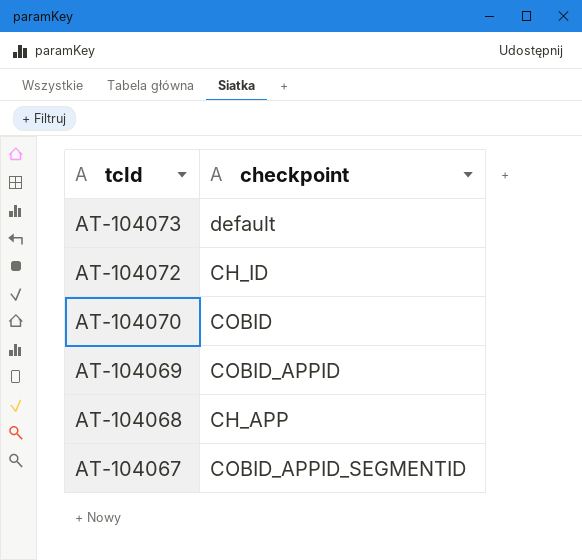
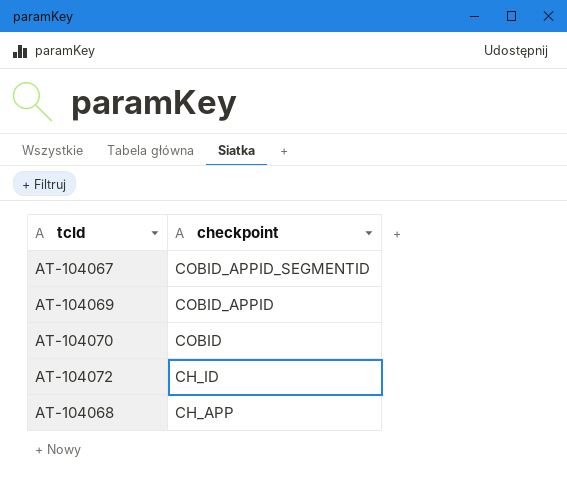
row order: tcId descending -> checkpoint descending
row AT-104073: default -> none

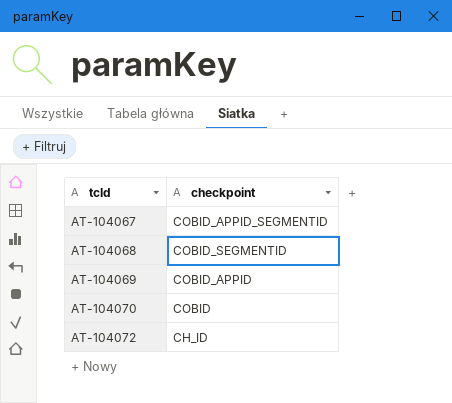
row order: checkpoint descending -> tcId ascending
AT-104068 | checkpoint: CH_APP -> COBID_SEGMENTID

